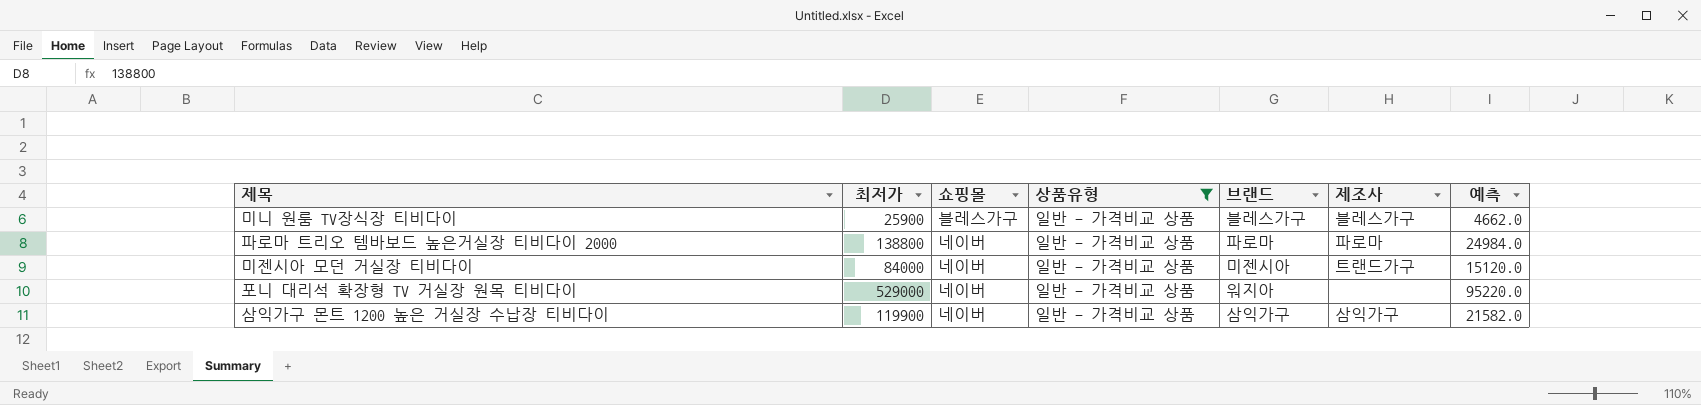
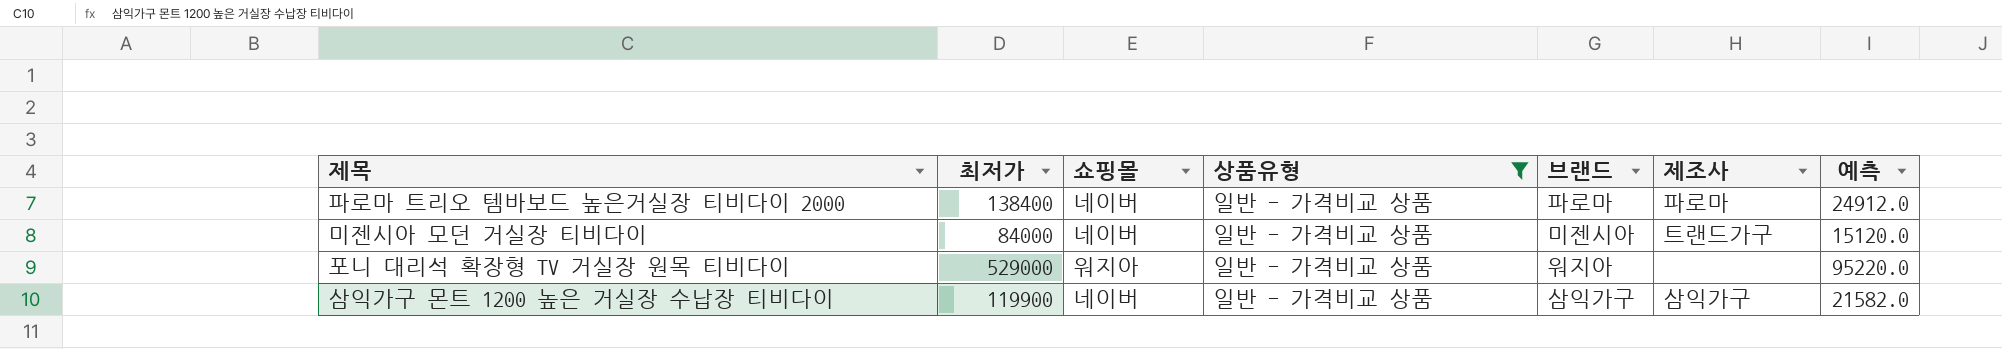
row 미니 원룸 TV장식장 티비다이: 25900 | 블레스가구 | 일반 - 가격비교 상품 | 블레스가구 | 블레스가구 | 4662.0 -> none
파로마 트리오 템바보드 높은거실장 티비다이 2000 | 최저가: 138800 -> 138400
파로마 트리오 템바보드 높은거실장 티비다이 2000 | 예측: 24984.0 -> 24912.0
포니 대리석 확장형 TV 거실장 원목 티비다이 | 쇼핑몰: 네이버 -> 워지아

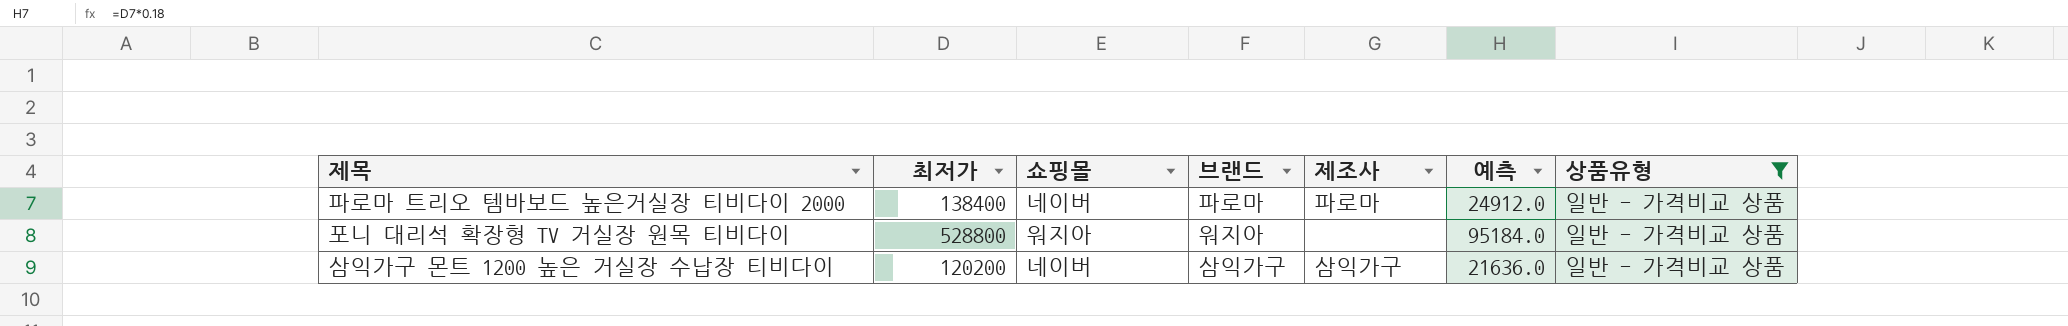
column 상품유형 | position: 4 -> 7
row 미젠시아 모던 거실장 티비다이: 84000 | 네이버 | 일반 - 가격비교 상품 | 미젠시아 | 트랜드가구 | 15120.0 -> none
포니 대리석 확장형 TV 거실장 원목 티비다이 | 최저가: 529000 -> 528800
포니 대리석 확장형 TV 거실장 원목 티비다이 | 예측: 95220.0 -> 95184.0
삼익가구 몬트 1200 높은 거실장 수납장 티비다이 | 최저가: 119900 -> 120200
삼익가구 몬트 1200 높은 거실장 수납장 티비다이 | 예측: 21582.0 -> 21636.0

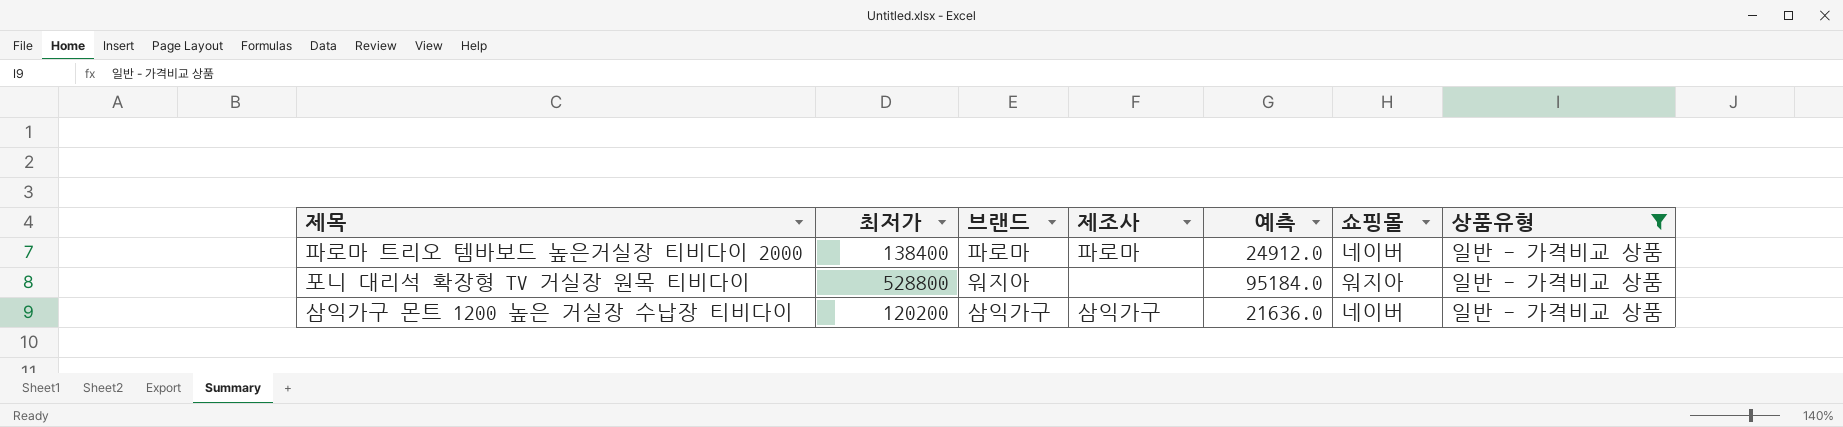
column 쇼핑몰 | position: 3 -> 6

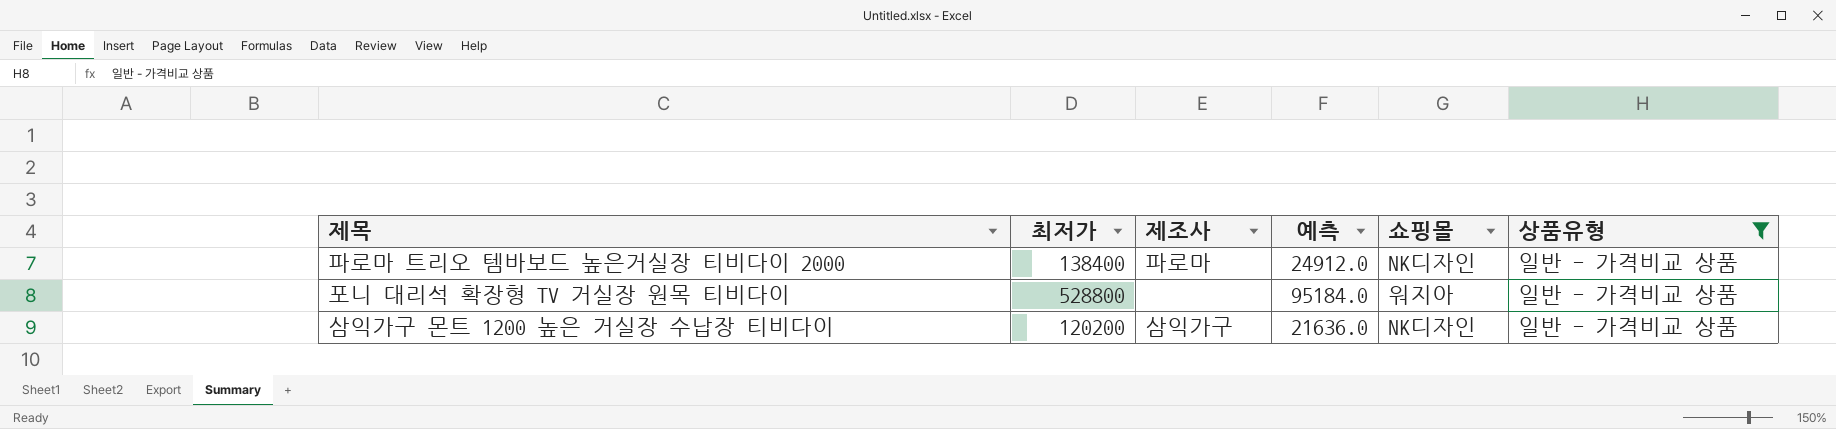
column 브랜드 | position: 3 -> none
파로마 트리오 템바보드 높은거실장 티비다이 2000 | 쇼핑몰: 네이버 -> NK디자인
삼익가구 몬트 1200 높은 거실장 수납장 티비다이 | 쇼핑몰: 네이버 -> NK디자인

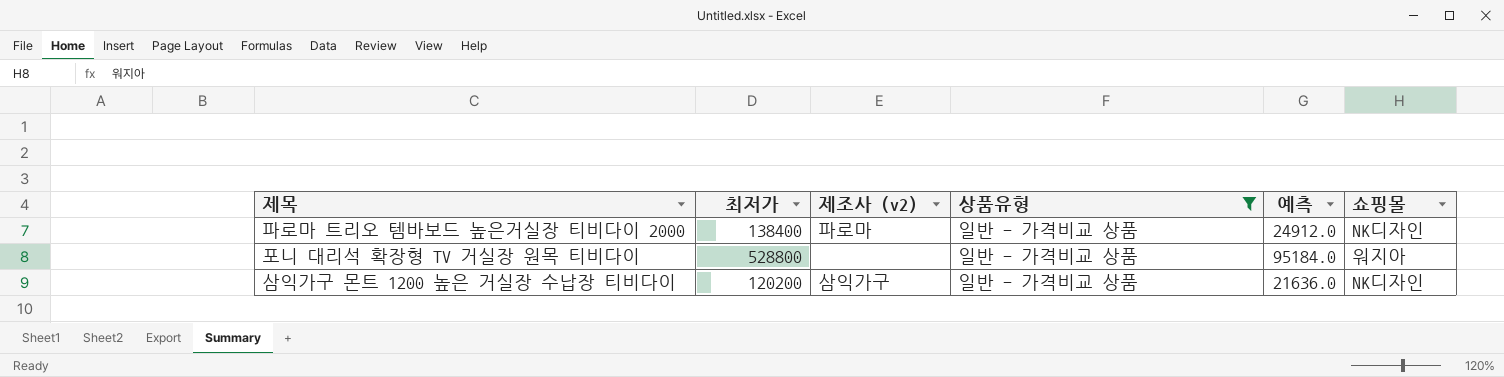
column name: 제조사 -> 제조사 (v2)
column 상품유형 | position: 6 -> 4

